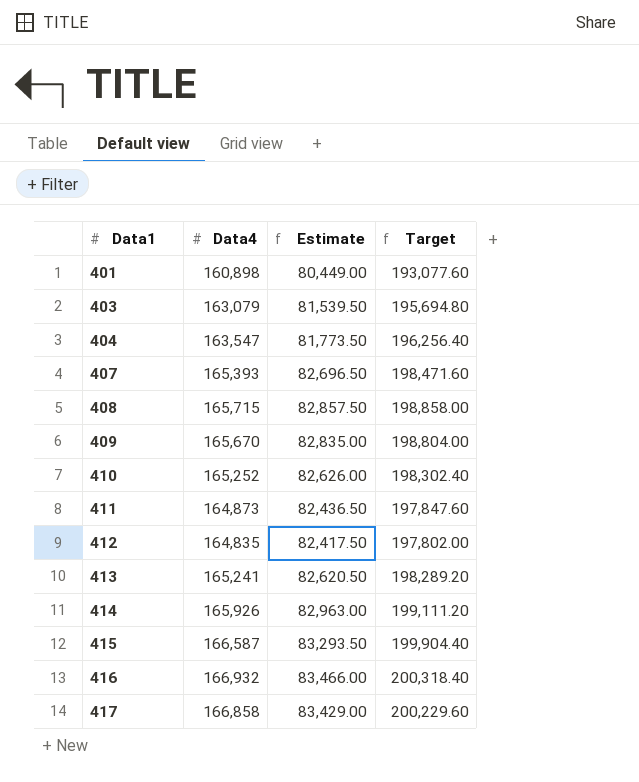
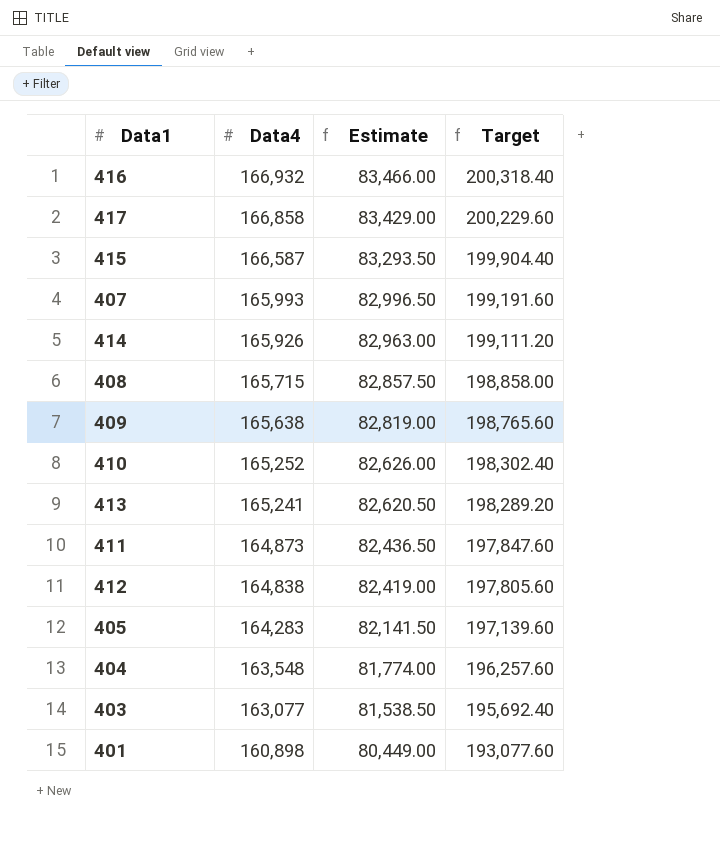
row order: Data1 ascending -> Data4 descending
407 | Data4: 165,393 -> 165,993
407 | Estimate: 82,696.50 -> 82,996.50
407 | Target: 198,471.60 -> 199,191.60
409 | Data4: 165,670 -> 165,638
409 | Estimate: 82,835.00 -> 82,819.00
409 | Target: 198,804.00 -> 198,765.60
412 | Data4: 164,835 -> 164,838
412 | Estimate: 82,417.50 -> 82,419.00
412 | Target: 197,802.00 -> 197,805.60
row 405: none -> 164,283 | 82,141.50 | 197,139.60
404 | Data4: 163,547 -> 163,548
404 | Estimate: 81,773.50 -> 81,774.00
404 | Target: 196,256.40 -> 196,257.60
403 | Data4: 163,079 -> 163,077
403 | Estimate: 81,539.50 -> 81,538.50
403 | Target: 195,694.80 -> 195,692.40

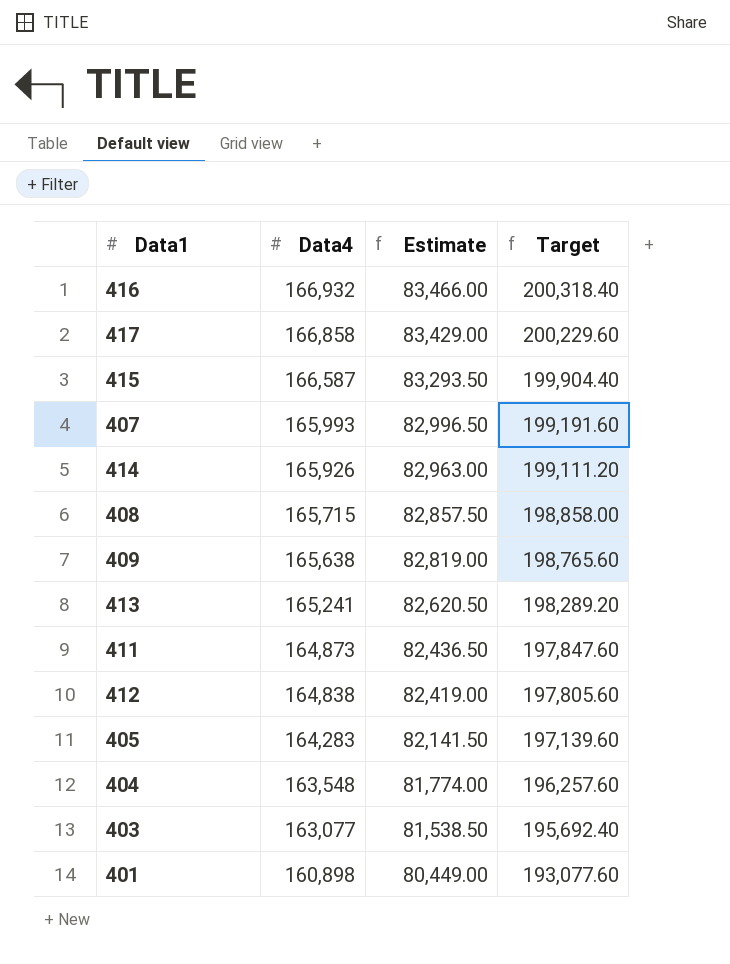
row 410: 165,252 | 82,626.00 | 198,302.40 -> none

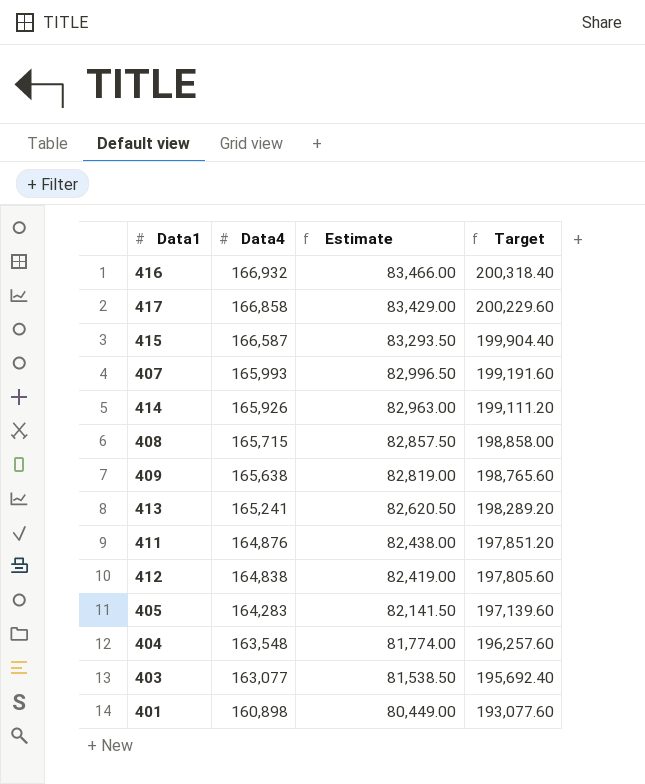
411 | Data4: 164,873 -> 164,876
411 | Estimate: 82,436.50 -> 82,438.00
411 | Target: 197,847.60 -> 197,851.20

